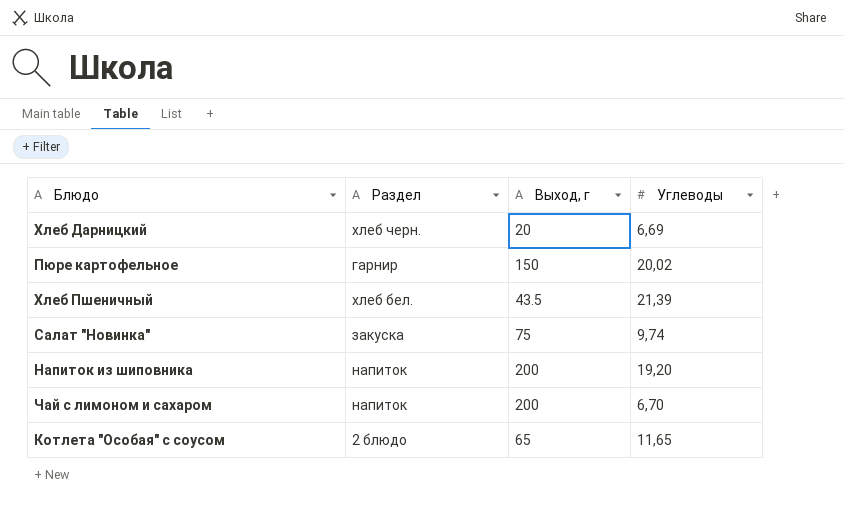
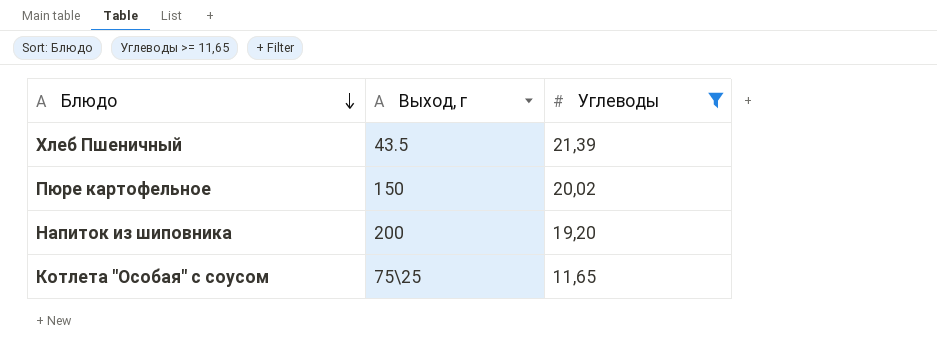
filter: none -> Углеводы >= 11,65
row order: none -> Блюдо descending
column Раздел | position: 2 -> none
Котлета "Особая" с соусом | Выход, г: 65 -> 75\25

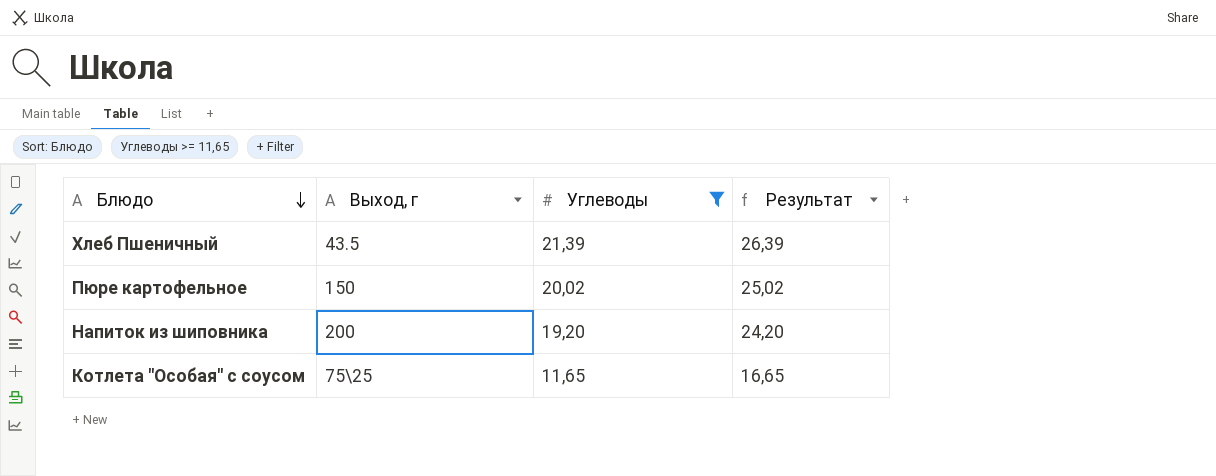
column Результат | formula: none -> [Углеводы] + 5

